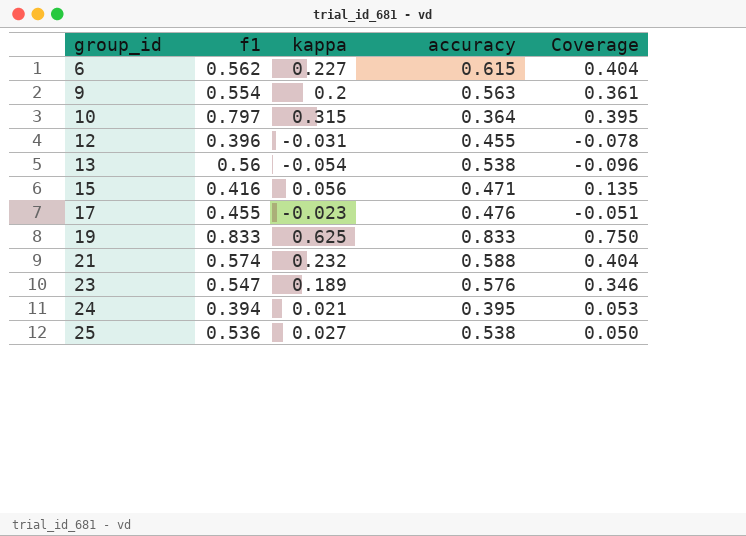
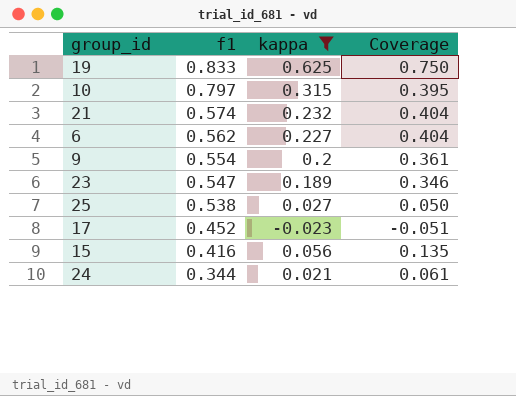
filter: none -> kappa >= -0.023
row order: group_id ascending -> f1 descending
column accuracy | position: 4 -> none
25 | f1: 0.536 -> 0.538
17 | f1: 0.455 -> 0.452
24 | f1: 0.394 -> 0.344
24 | Coverage: 0.053 -> 0.061

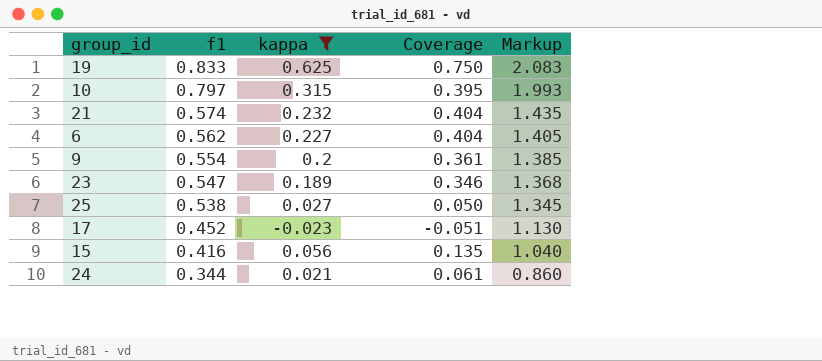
column Markup | formula: none -> [f1] * 2.5

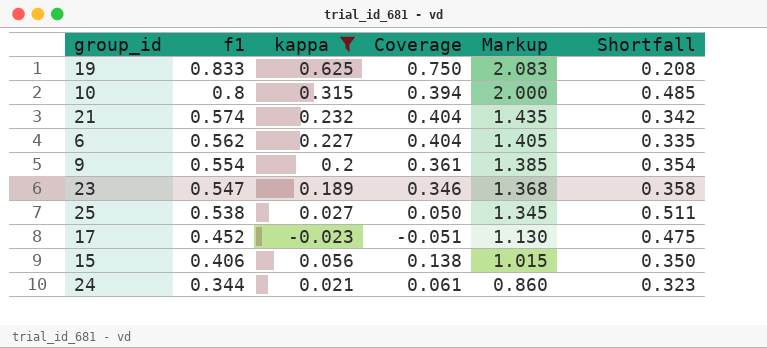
column Shortfall | formula: none -> [f1] - [kappa]
10 | f1: 0.797 -> 0.8
10 | Coverage: 0.395 -> 0.394
10 | Markup: 1.993 -> 2.000
15 | f1: 0.416 -> 0.406
15 | Coverage: 0.135 -> 0.138
15 | Markup: 1.040 -> 1.015

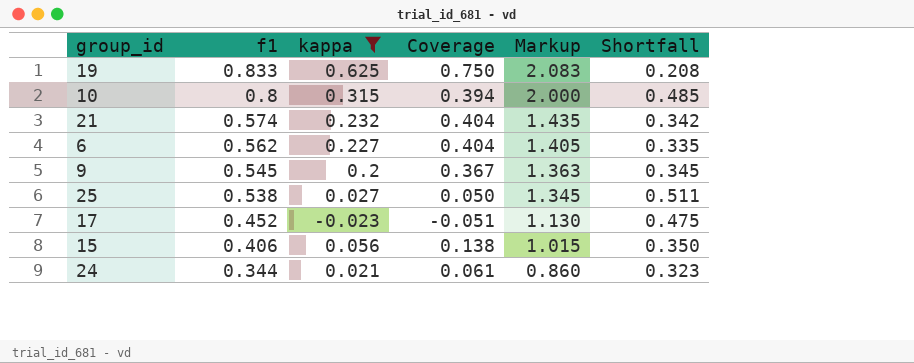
row 23: 0.547 | 0.189 | 0.346 | 1.368 | 0.358 -> none
9 | f1: 0.554 -> 0.545
9 | Coverage: 0.361 -> 0.367
9 | Markup: 1.385 -> 1.363
9 | Shortfall: 0.354 -> 0.345

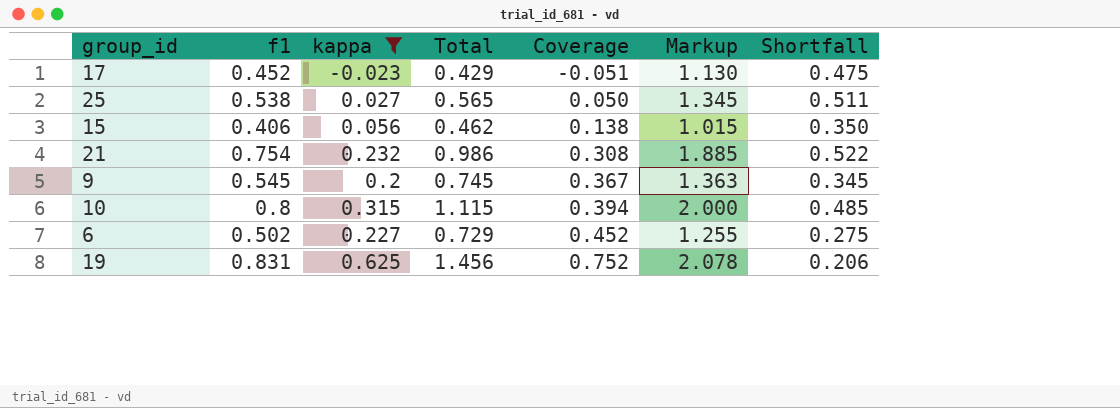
row order: f1 descending -> Coverage ascending
column Total | formula: none -> [f1] + [kappa]
row 24: 0.344 | 0.021 | 0.061 | 0.860 | 0.323 -> none
21 | f1: 0.574 -> 0.754
21 | Coverage: 0.404 -> 0.308
21 | Markup: 1.435 -> 1.885
21 | Shortfall: 0.342 -> 0.522
6 | f1: 0.562 -> 0.502
6 | Coverage: 0.404 -> 0.452
6 | Markup: 1.405 -> 1.255
6 | Shortfall: 0.335 -> 0.275
19 | f1: 0.833 -> 0.831
19 | Coverage: 0.750 -> 0.752
19 | Markup: 2.083 -> 2.078
19 | Shortfall: 0.208 -> 0.206

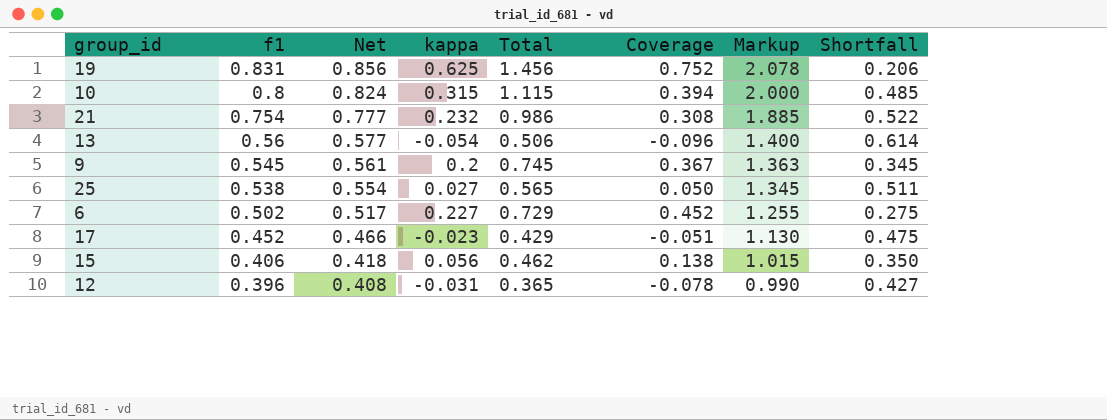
filter: kappa >= -0.023 -> none
row order: Coverage ascending -> f1 descending
column Net | formula: none -> [f1] * 1.03

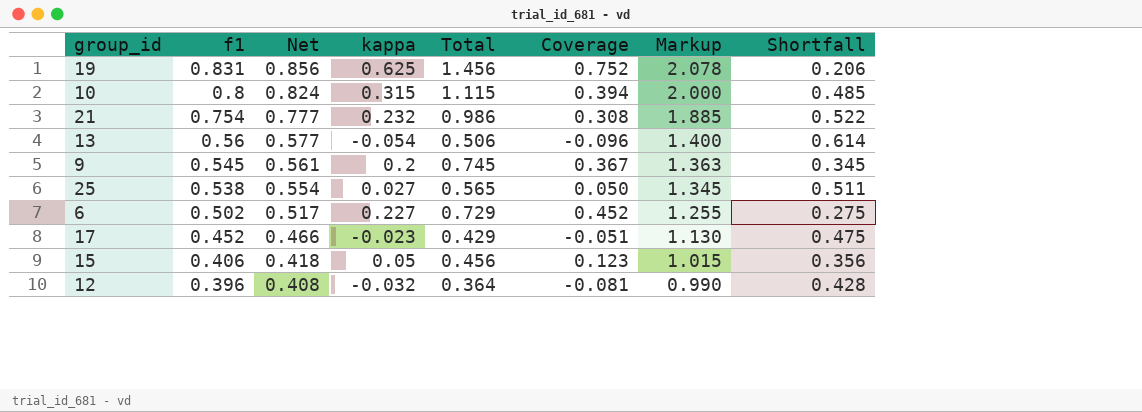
15 | kappa: 0.056 -> 0.05
15 | Total: 0.462 -> 0.456
15 | Coverage: 0.138 -> 0.123
15 | Shortfall: 0.350 -> 0.356
12 | kappa: -0.031 -> -0.032
12 | Total: 0.365 -> 0.364
12 | Coverage: -0.078 -> -0.081
12 | Shortfall: 0.427 -> 0.428

